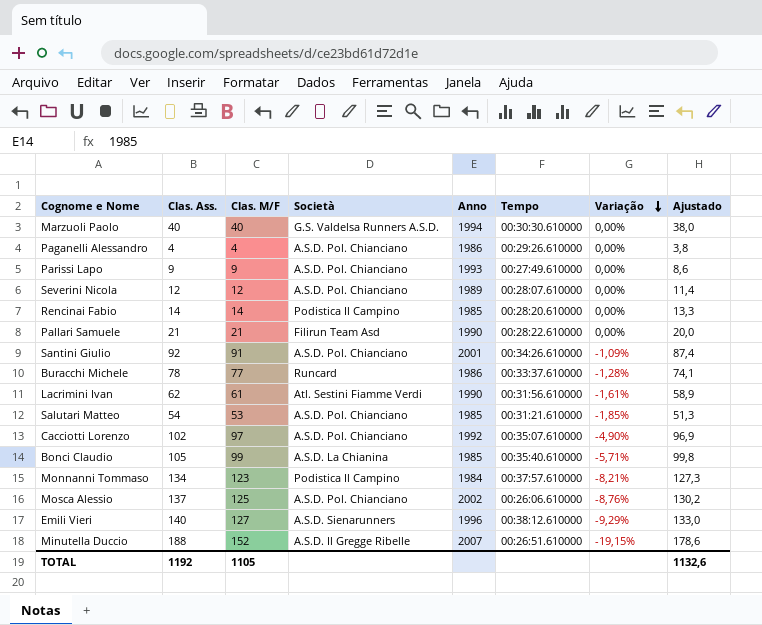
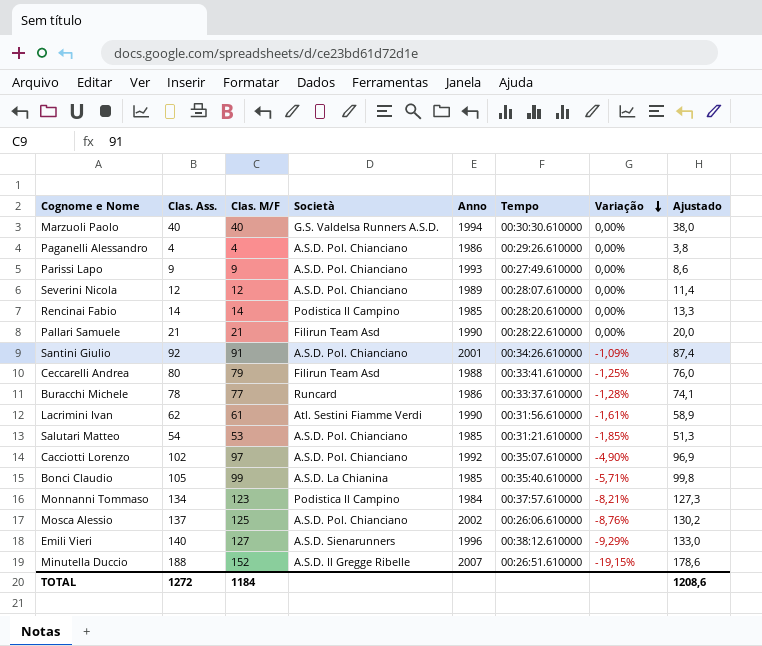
row Ceccarelli Andrea: none -> 80 | 79 | Filirun Team Asd | 1988 | 00:33:41.610000 | -1,25% | 76,0
TOTAL | Clas. Ass.: 1192 -> 1272
TOTAL | Clas. M/F: 1105 -> 1184
TOTAL | Ajustado: 1132,6 -> 1208,6

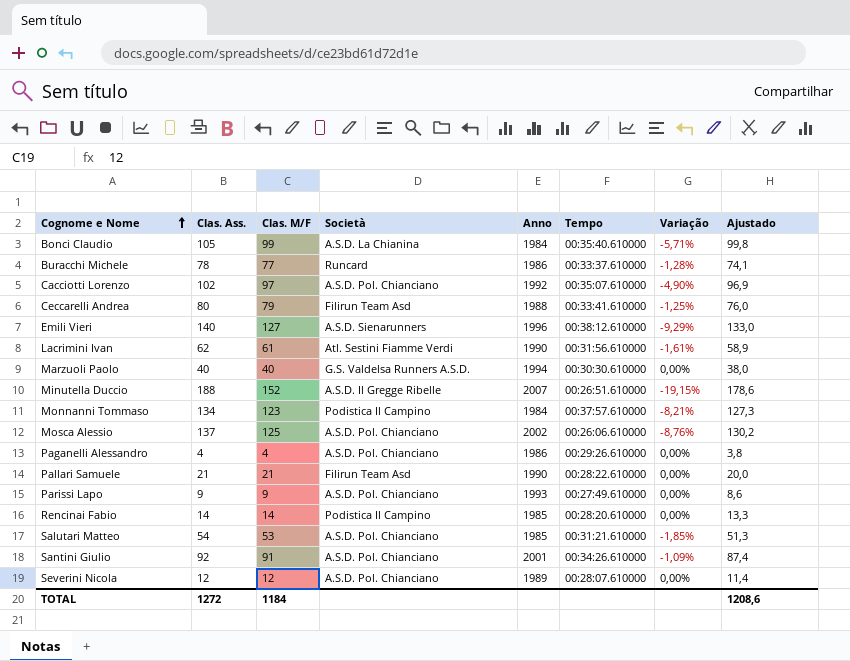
row order: Variação descending -> Cognome e Nome ascending
Bonci Claudio | Anno: 1985 -> 1984

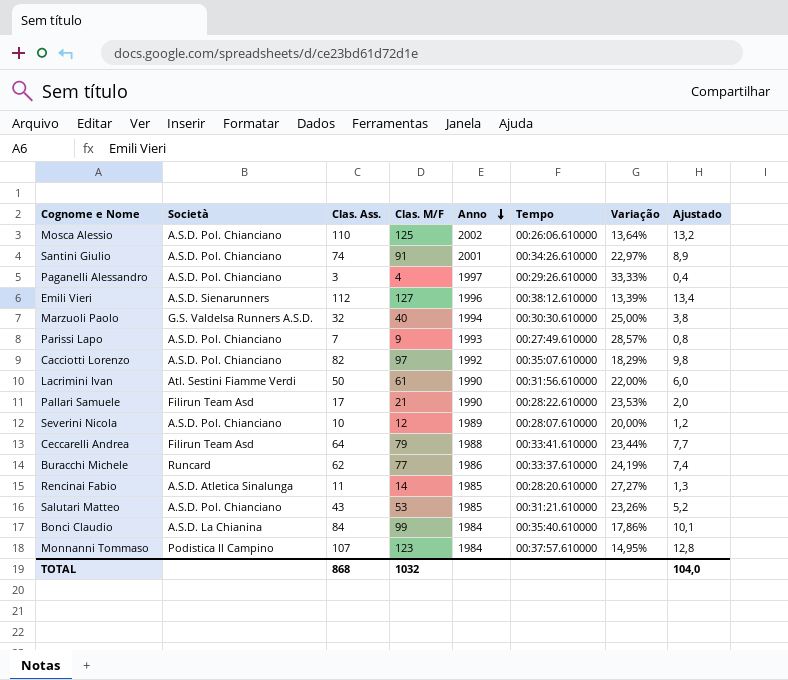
row order: Cognome e Nome ascending -> Anno descending
column Società | position: 4 -> 2
column Ajustado | formula: [Clas. Ass.] * 0,95 -> [Clas. Ass.] * 0,12
row Minutella Duccio: 188 | 152 | A.S.D. Il Gregge Ribelle | 2007 | 00:26:51.610000 | -19,15% | 178,6 -> none
Mosca Alessio | Clas. Ass.: 137 -> 110
Mosca Alessio | Variação: -8,76% -> 13,64%
Santini Giulio | Clas. Ass.: 92 -> 74
Santini Giulio | Variação: -1,09% -> 22,97%
Paganelli Alessandro | Clas. Ass.: 4 -> 3
Paganelli Alessandro | Anno: 1986 -> 1997
Paganelli Alessandro | Variação: 0,00% -> 33,33%
Emili Vieri | Clas. Ass.: 140 -> 112
Emili Vieri | Variação: -9,29% -> 13,39%
Marzuoli Paolo | Clas. Ass.: 40 -> 32
Marzuoli Paolo | Variação: 0,00% -> 25,00%
Parissi Lapo | Clas. Ass.: 9 -> 7
Parissi Lapo | Variação: 0,00% -> 28,57%
Cacciotti Lorenzo | Clas. Ass.: 102 -> 82
Cacciotti Lorenzo | Variação: -4,90% -> 18,29%
Lacrimini Ivan | Clas. Ass.: 62 -> 50
Lacrimini Ivan | Variação: -1,61% -> 22,00%
Pallari Samuele | Clas. Ass.: 21 -> 17
Pallari Samuele | Variação: 0,00% -> 23,53%
Severini Nicola | Clas. Ass.: 12 -> 10
Severini Nicola | Variação: 0,00% -> 20,00%
Ceccarelli Andrea | Clas. Ass.: 80 -> 64
Ceccarelli Andrea | Variação: -1,25% -> 23,44%
Buracchi Michele | Clas. Ass.: 78 -> 62
Buracchi Michele | Variação: -1,28% -> 24,19%
Rencinai Fabio | Società: Podistica Il Campino -> A.S.D. Atletica Sinalunga
Rencinai Fabio | Clas. Ass.: 14 -> 11
Rencinai Fabio | Variação: 0,00% -> 27,27%
Salutari Matteo | Clas. Ass.: 54 -> 43
Salutari Matteo | Variação: -1,85% -> 23,26%
Bonci Claudio | Clas. Ass.: 105 -> 84
Bonci Claudio | Variação: -5,71% -> 17,86%
Monnanni Tommaso | Clas. Ass.: 134 -> 107
Monnanni Tommaso | Variação: -8,21% -> 14,95%
TOTAL | Clas. Ass.: 1272 -> 868
TOTAL | Clas. M/F: 1184 -> 1032
TOTAL | Ajustado: 1208,6 -> 104,0

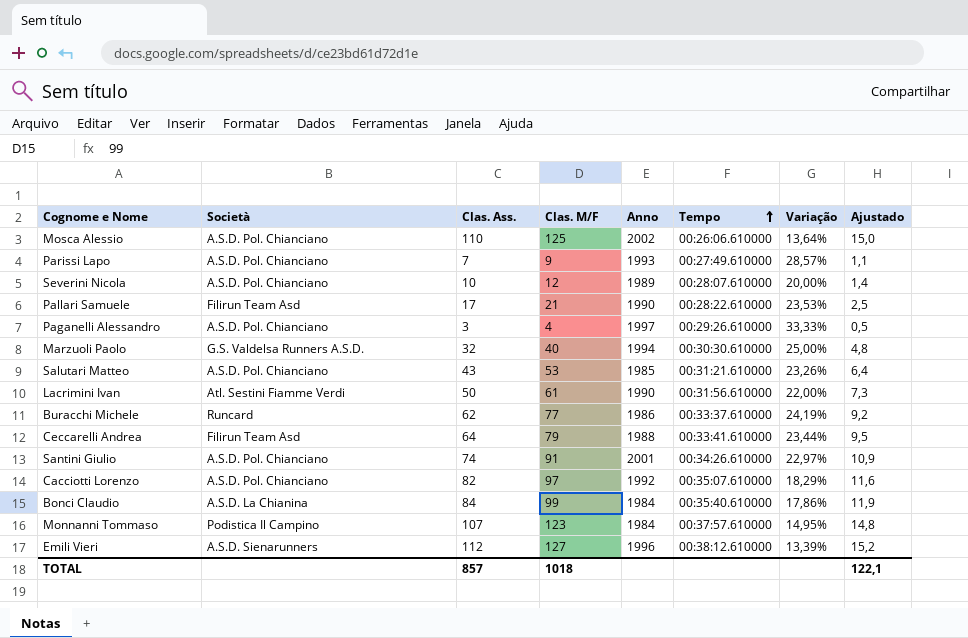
row order: Anno descending -> Tempo ascending
column Ajustado | formula: [Clas. Ass.] * 0,12 -> [Clas. M/F] * 0,12
row Rencinai Fabio: A.S.D. Atletica Sinalunga | 11 | 14 | 1985 | 00:28:20.610000 | 27,27% | 1,3 -> none
TOTAL | Clas. Ass.: 868 -> 857
TOTAL | Clas. M/F: 1032 -> 1018
TOTAL | Ajustado: 104,0 -> 122,1

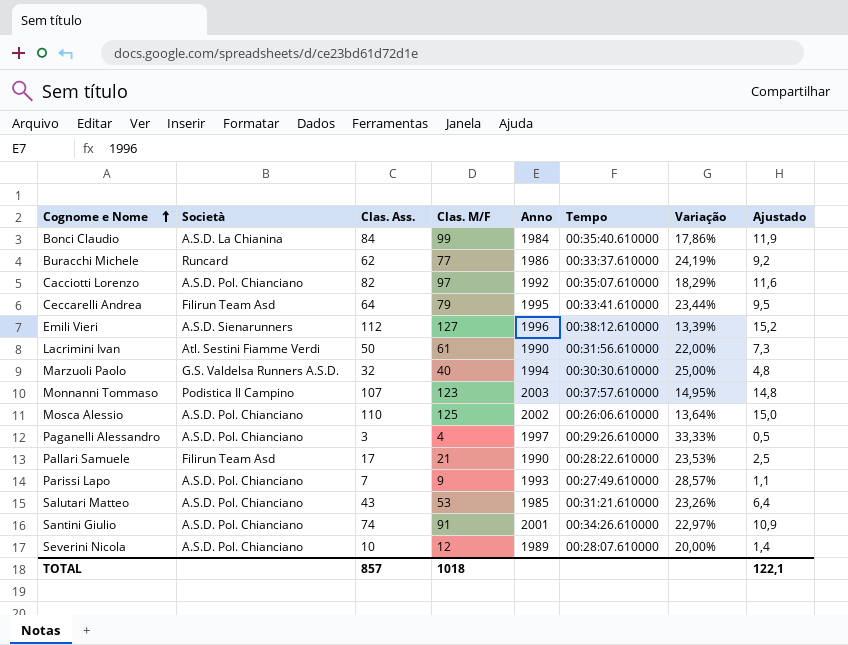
row order: Tempo ascending -> Cognome e Nome ascending
Ceccarelli Andrea | Anno: 1988 -> 1995
Monnanni Tommaso | Anno: 1984 -> 2003

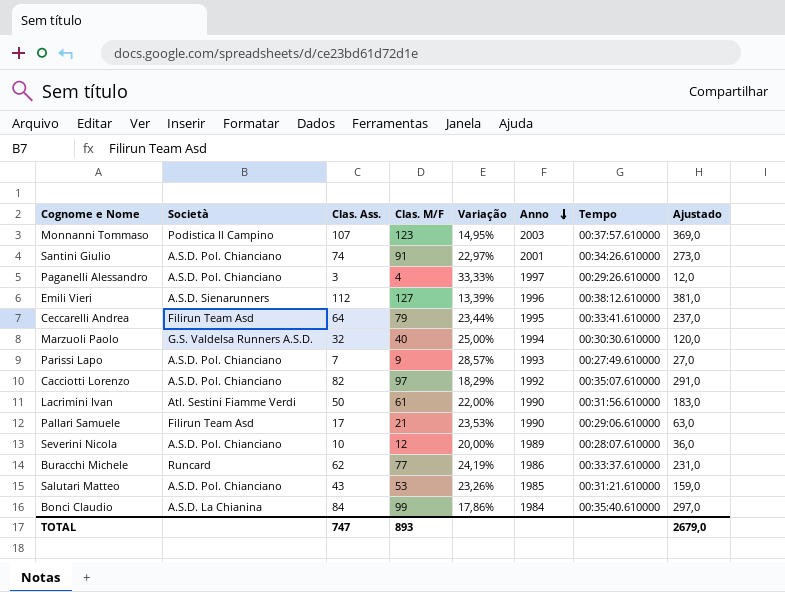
row order: Cognome e Nome ascending -> Anno descending
column Variação | position: 7 -> 5
column Ajustado | formula: [Clas. M/F] * 0,12 -> [Clas. M/F] * 3
row Mosca Alessio: A.S.D. Pol. Chianciano | 110 | 125 | 2002 | 00:26:06.610000 | 13,64% | 15,0 -> none
Pallari Samuele | Tempo: 00:28:22.610000 -> 00:29:06.610000
TOTAL | Clas. Ass.: 857 -> 747
TOTAL | Clas. M/F: 1018 -> 893
TOTAL | Ajustado: 122,1 -> 2679,0

